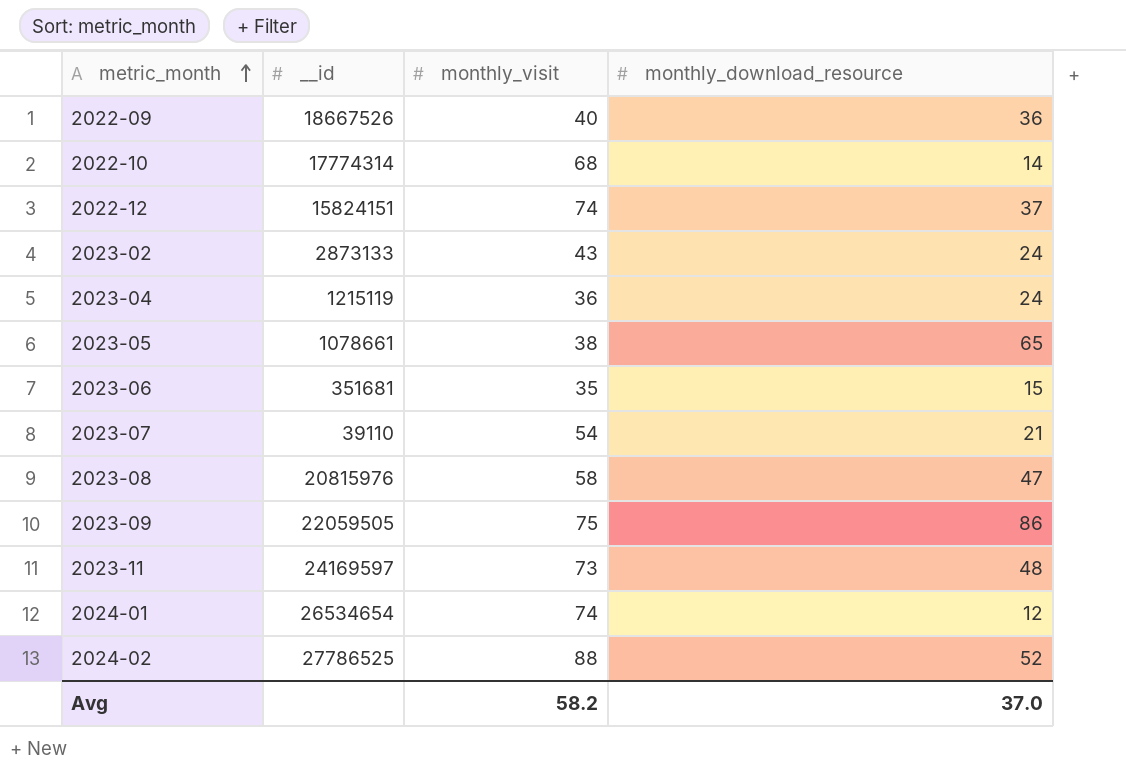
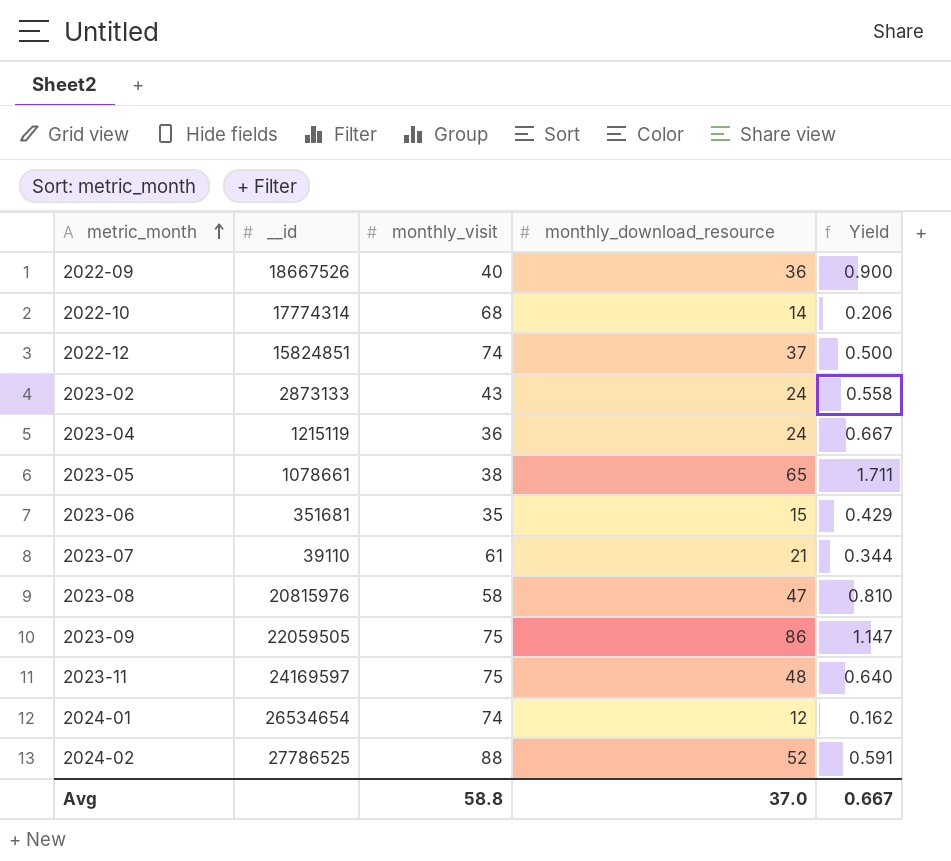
column Yield | formula: none -> [monthly_download_resource] / [monthly_visit]
2022-12 | __id: 15824151 -> 15824851
2023-07 | monthly_visit: 54 -> 61
2023-11 | monthly_visit: 73 -> 75
Avg | monthly_visit: 58.2 -> 58.8

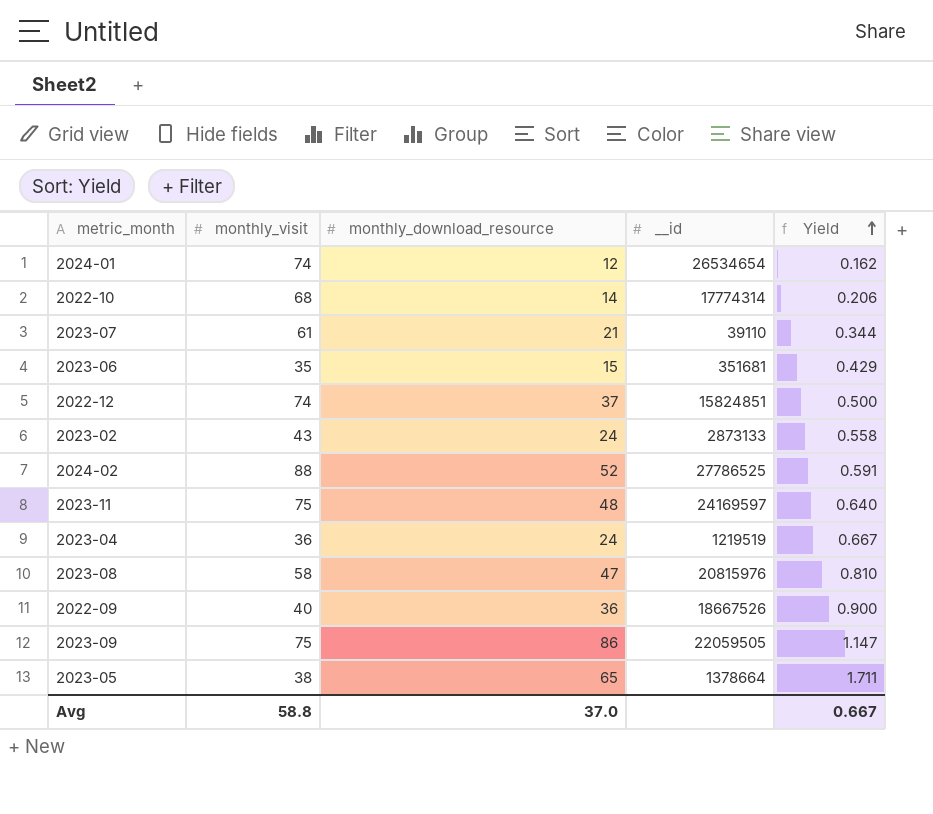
row order: metric_month ascending -> Yield ascending
column __id | position: 2 -> 4
2023-04 | __id: 1215119 -> 1219519
2023-05 | __id: 1078661 -> 1378664

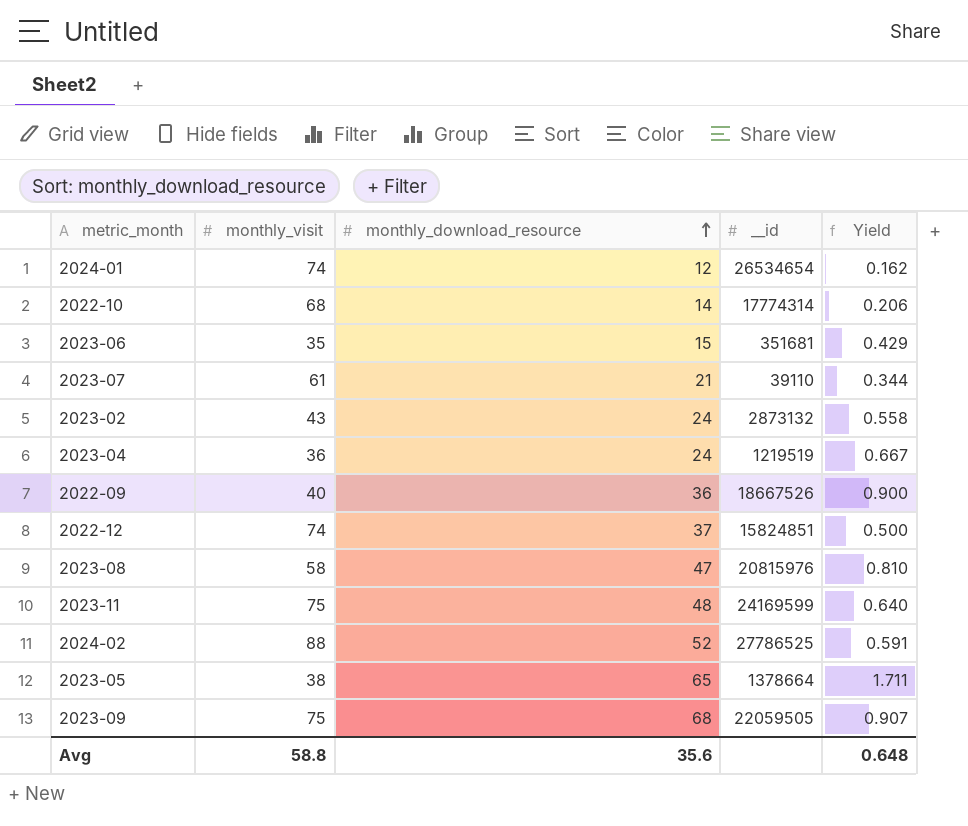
row order: Yield ascending -> monthly_download_resource ascending
2023-02 | __id: 2873133 -> 2873132
2023-11 | __id: 24169597 -> 24169599
2023-09 | monthly_download_resource: 86 -> 68
2023-09 | Yield: 1.147 -> 0.907
Avg | monthly_download_resource: 37.0 -> 35.6
Avg | Yield: 0.667 -> 0.648

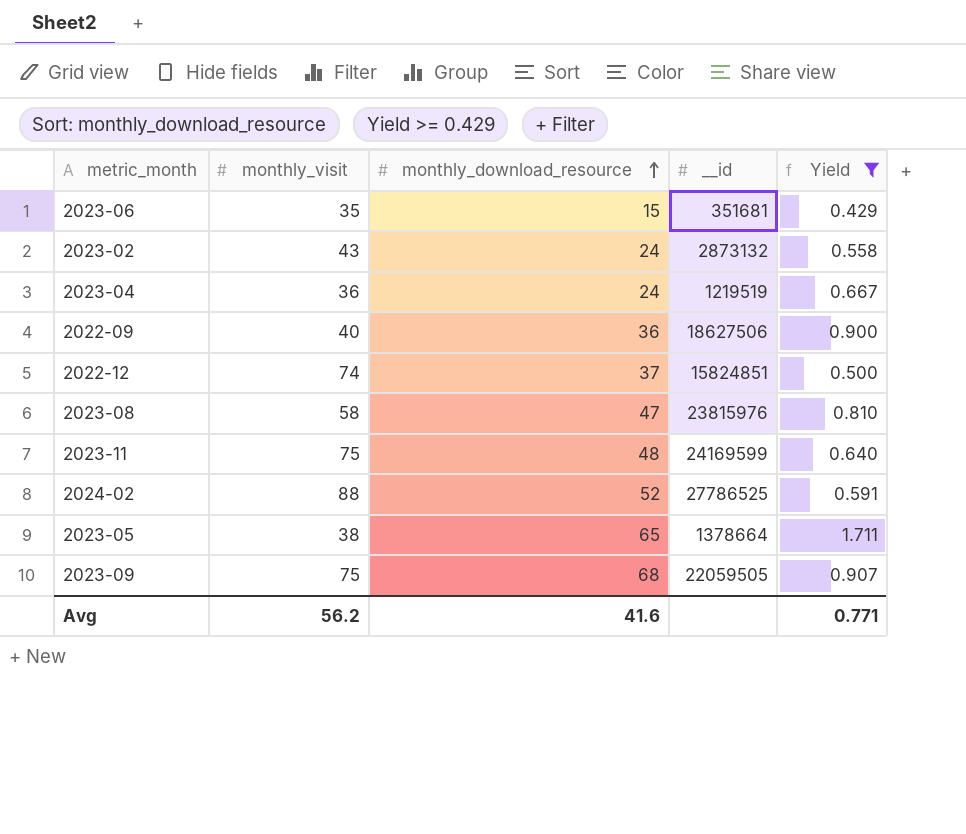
filter: none -> Yield >= 0.429
2022-09 | __id: 18667526 -> 18627506
2023-08 | __id: 20815976 -> 23815976
Avg | monthly_visit: 58.8 -> 56.2
Avg | monthly_download_resource: 35.6 -> 41.6
Avg | Yield: 0.648 -> 0.771

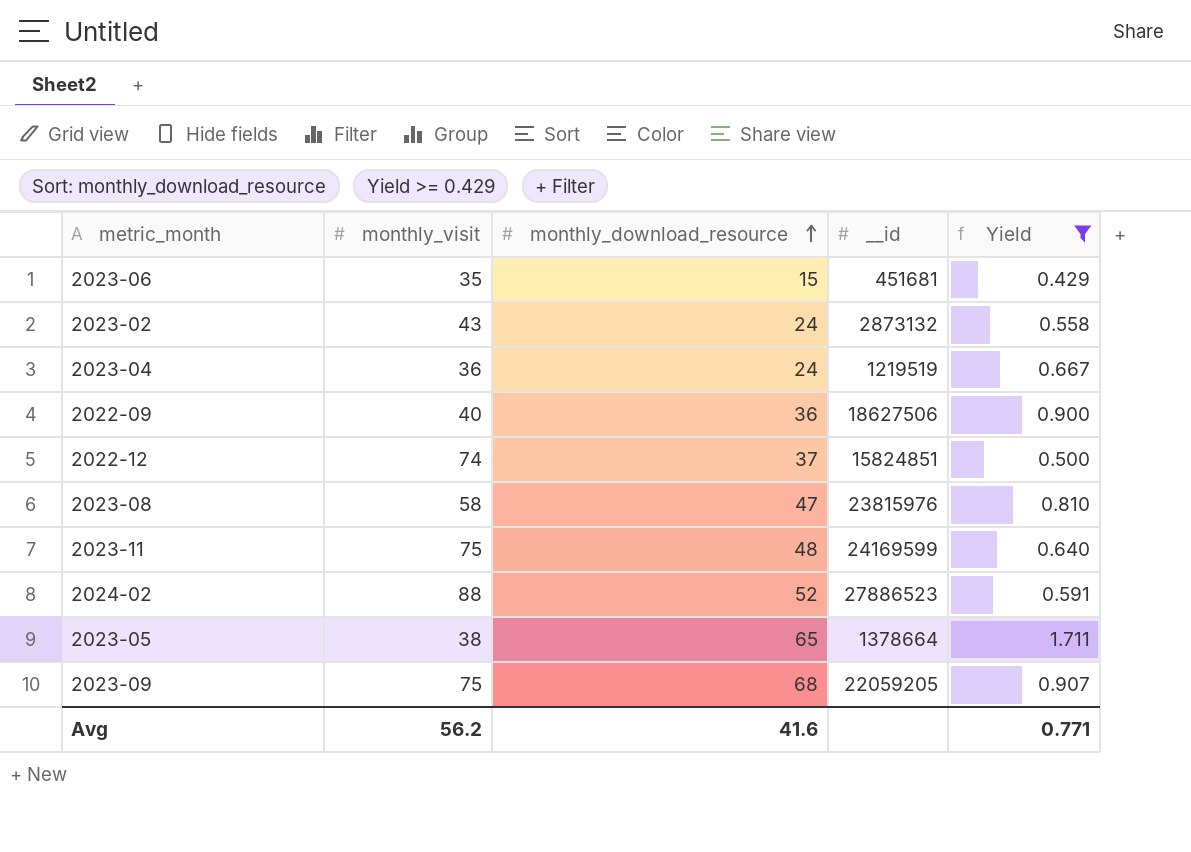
2023-06 | __id: 351681 -> 451681
2024-02 | __id: 27786525 -> 27886523
2023-09 | __id: 22059505 -> 22059205

